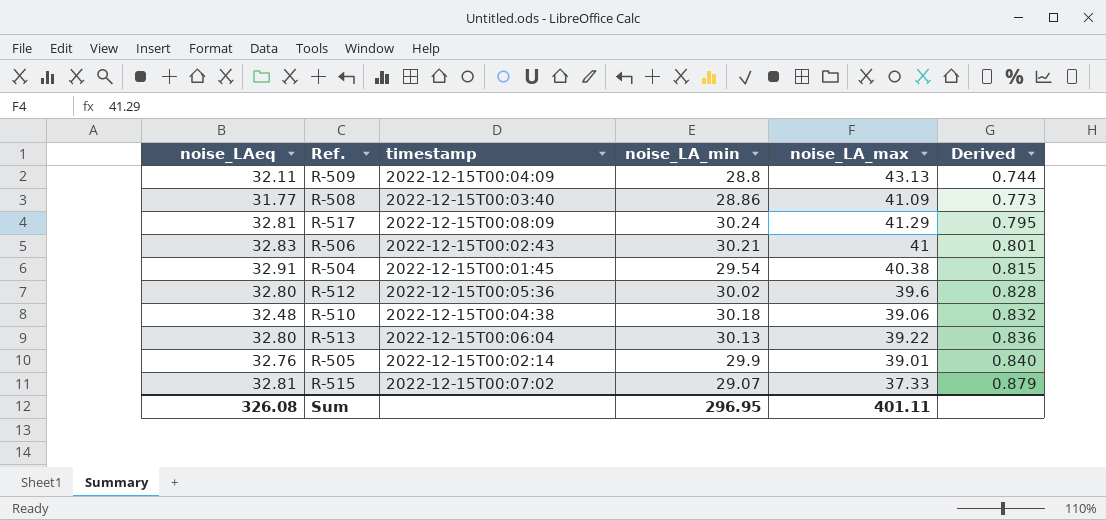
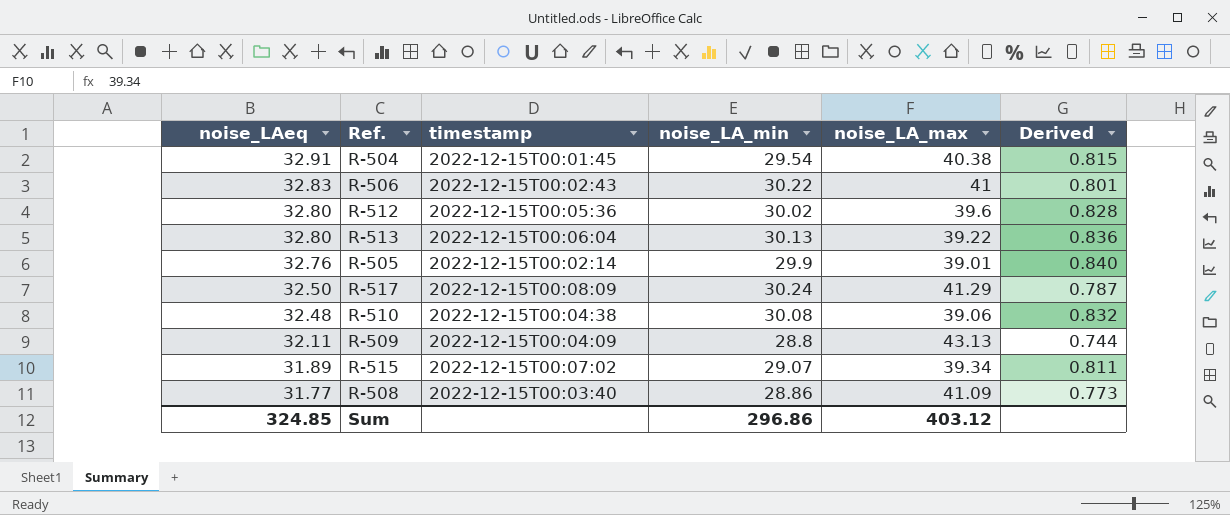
row order: Derived ascending -> noise_LAeq descending
R-506 | noise_LA_min: 30.21 -> 30.22
R-517 | noise_LAeq: 32.81 -> 32.50
R-517 | Derived: 0.795 -> 0.787
R-510 | noise_LA_min: 30.18 -> 30.08
R-515 | noise_LAeq: 32.81 -> 31.89
R-515 | noise_LA_max: 37.33 -> 39.34
R-515 | Derived: 0.879 -> 0.811
Sum | noise_LAeq: 326.08 -> 324.85
Sum | noise_LA_min: 296.95 -> 296.86
Sum | noise_LA_max: 401.11 -> 403.12

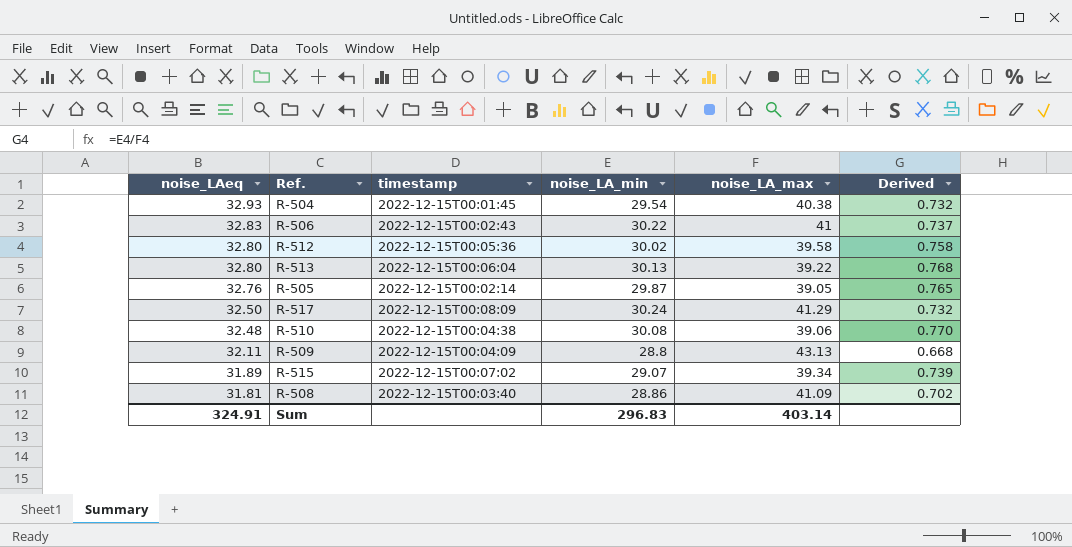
column Derived | formula: [noise_LAeq] / [noise_LA_max] -> [noise_LA_min] / [noise_LA_max]
R-504 | noise_LAeq: 32.91 -> 32.93
R-512 | noise_LA_max: 39.6 -> 39.58
R-505 | noise_LA_min: 29.9 -> 29.87
R-505 | noise_LA_max: 39.01 -> 39.05
R-508 | noise_LAeq: 31.77 -> 31.81
Sum | noise_LAeq: 324.85 -> 324.91
Sum | noise_LA_min: 296.86 -> 296.83
Sum | noise_LA_max: 403.12 -> 403.14

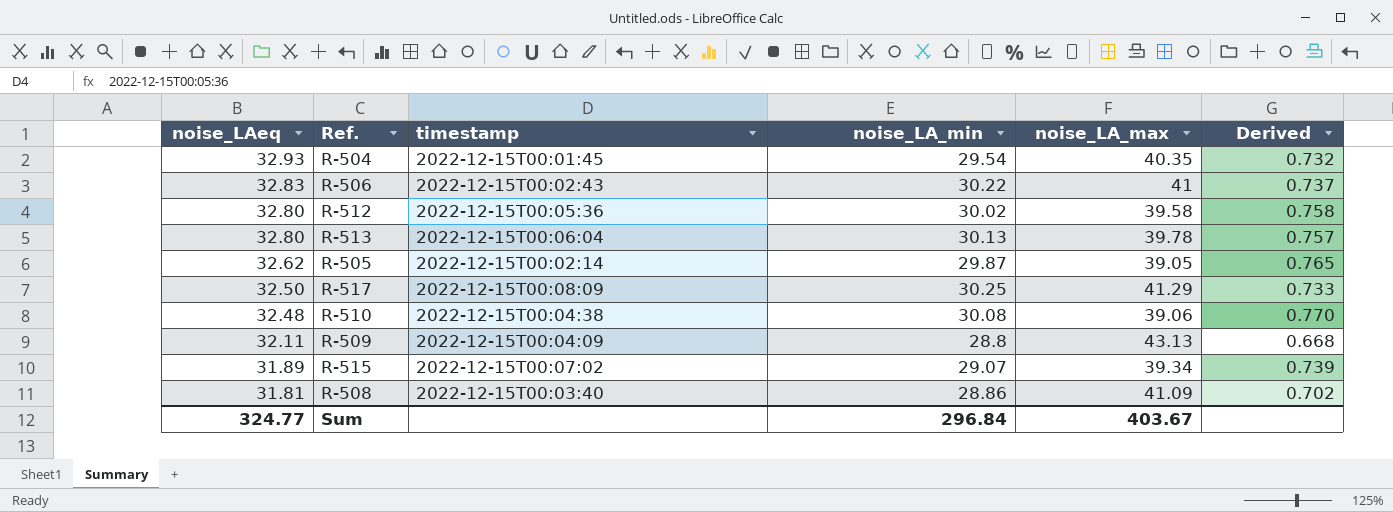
R-504 | noise_LA_max: 40.38 -> 40.35
R-513 | noise_LA_max: 39.22 -> 39.78
R-513 | Derived: 0.768 -> 0.757
R-505 | noise_LAeq: 32.76 -> 32.62
R-517 | noise_LA_min: 30.24 -> 30.25
R-517 | Derived: 0.732 -> 0.733
Sum | noise_LAeq: 324.91 -> 324.77
Sum | noise_LA_min: 296.83 -> 296.84
Sum | noise_LA_max: 403.14 -> 403.67

